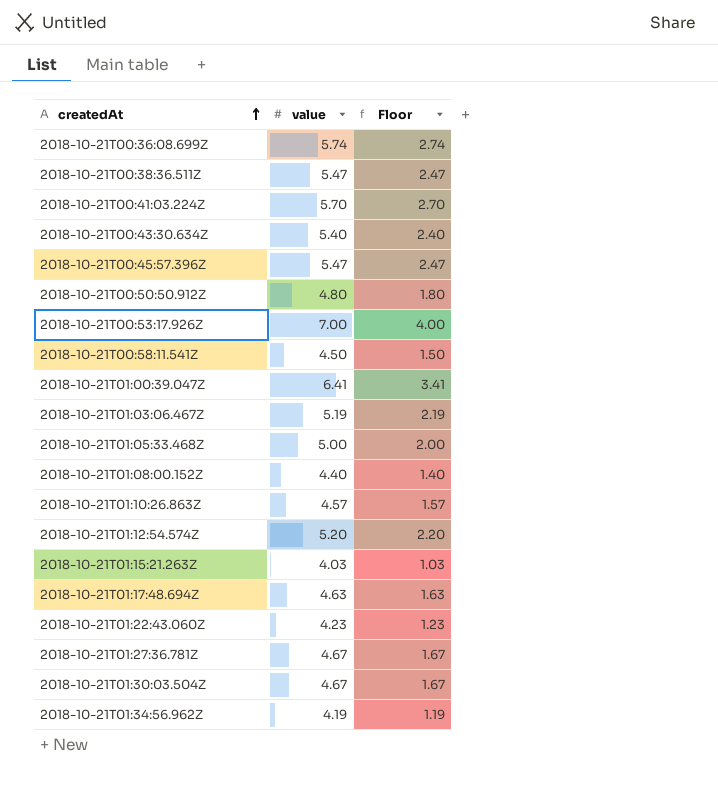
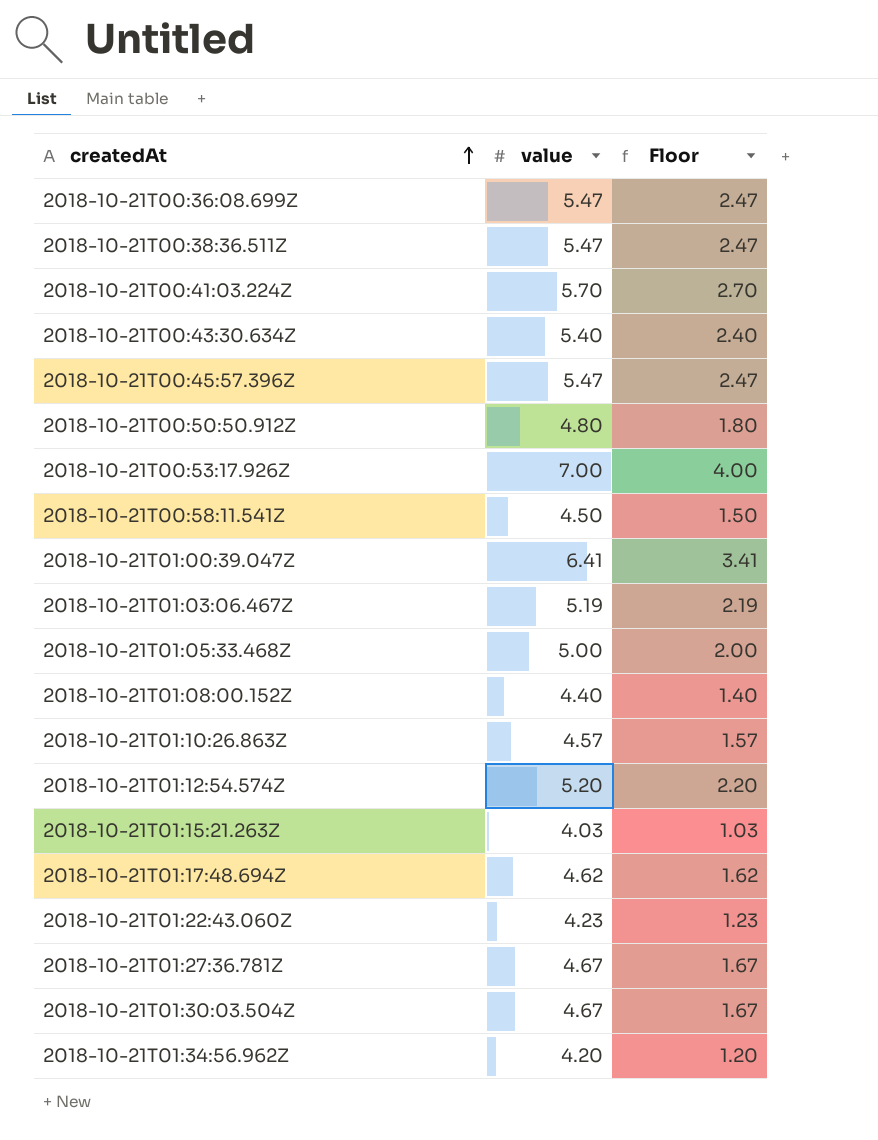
2018-10-21T00:36:08.699Z | value: 5.74 -> 5.47
2018-10-21T00:36:08.699Z | Floor: 2.74 -> 2.47
2018-10-21T01:17:48.694Z | value: 4.63 -> 4.62
2018-10-21T01:17:48.694Z | Floor: 1.63 -> 1.62
2018-10-21T01:34:56.962Z | value: 4.19 -> 4.20
2018-10-21T01:34:56.962Z | Floor: 1.19 -> 1.20

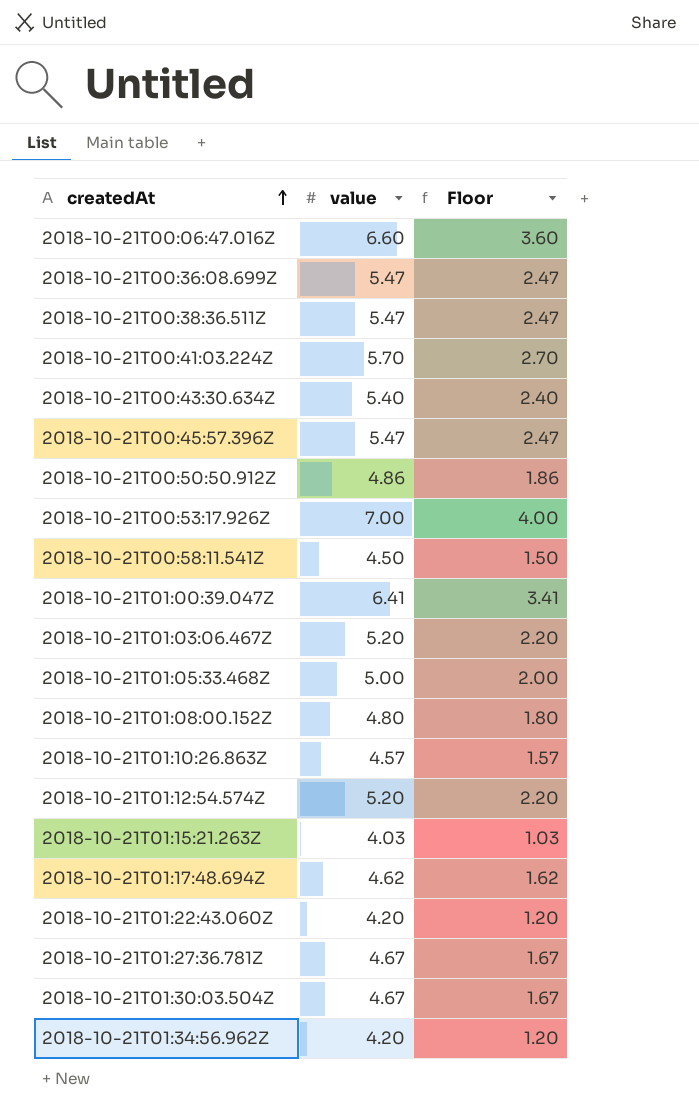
row 2018-10-21T00:06:47.016Z: none -> 6.60 | 3.60
2018-10-21T00:50:50.912Z | value: 4.80 -> 4.86
2018-10-21T00:50:50.912Z | Floor: 1.80 -> 1.86
2018-10-21T01:03:06.467Z | value: 5.19 -> 5.20
2018-10-21T01:03:06.467Z | Floor: 2.19 -> 2.20
2018-10-21T01:08:00.152Z | value: 4.40 -> 4.80
2018-10-21T01:08:00.152Z | Floor: 1.40 -> 1.80
2018-10-21T01:22:43.060Z | value: 4.23 -> 4.20
2018-10-21T01:22:43.060Z | Floor: 1.23 -> 1.20

